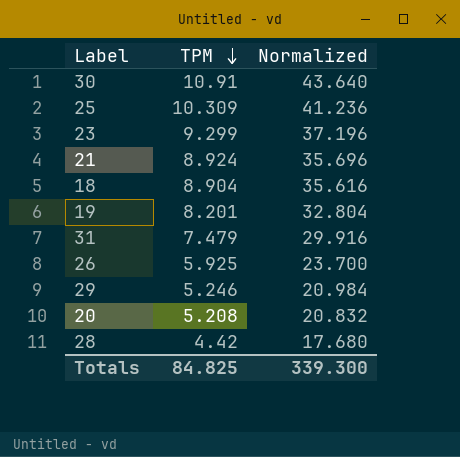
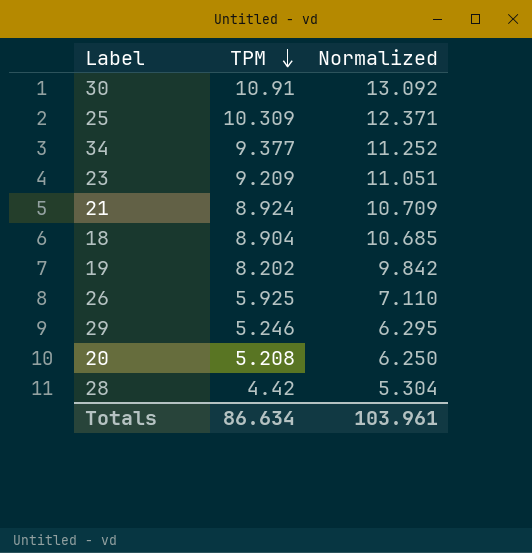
column Normalized | formula: [TPM] * 4 -> [TPM] * 1.2
row 31: 7.479 | 29.916 -> none
row 34: none -> 9.377 | 11.252
23 | TPM: 9.299 -> 9.209
19 | TPM: 8.201 -> 8.202
Totals | TPM: 84.825 -> 86.634
Totals | Normalized: 339.300 -> 103.961

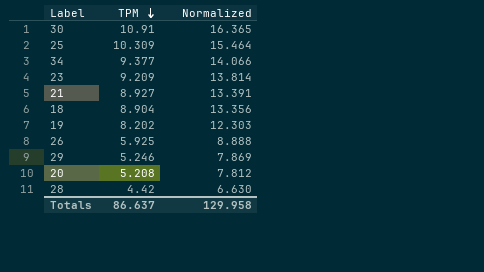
column Normalized | formula: [TPM] * 1.2 -> [TPM] * 1.5
21 | TPM: 8.924 -> 8.927
Totals | TPM: 86.634 -> 86.637
Totals | Normalized: 103.961 -> 129.958

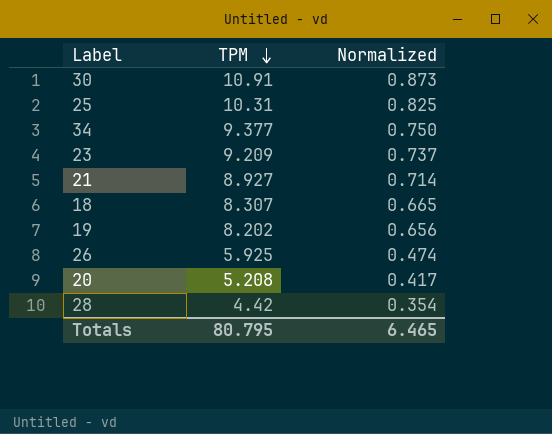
column Normalized | formula: [TPM] * 1.5 -> [TPM] * 0.08
row 29: 5.246 | 7.869 -> none
25 | TPM: 10.309 -> 10.31
18 | TPM: 8.904 -> 8.307
Totals | TPM: 86.637 -> 80.795
Totals | Normalized: 129.958 -> 6.465

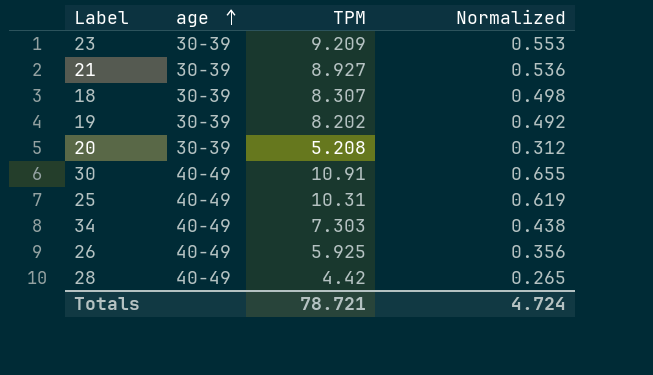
row order: TPM descending -> age ascending
column age | position: none -> 2
column Normalized | formula: [TPM] * 0.08 -> [TPM] * 0.06
34 | TPM: 9.377 -> 7.303
Totals | TPM: 80.795 -> 78.721
Totals | Normalized: 6.465 -> 4.724

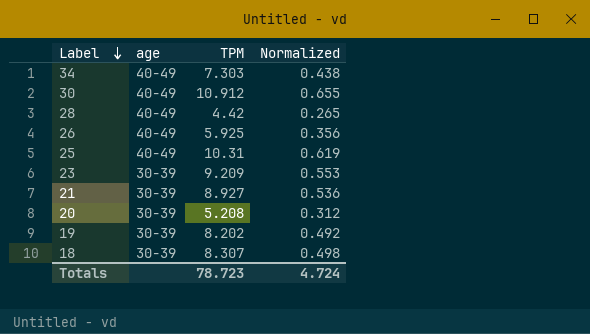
row order: age ascending -> Label descending
30 | TPM: 10.91 -> 10.912
Totals | TPM: 78.721 -> 78.723

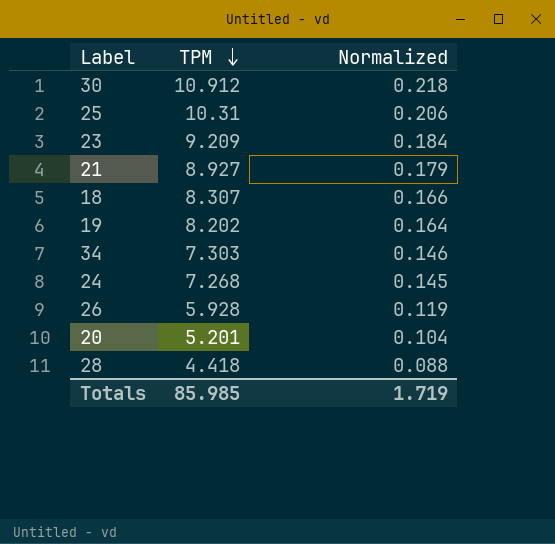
row order: Label descending -> TPM descending
column age | position: 2 -> none
column Normalized | formula: [TPM] * 0.06 -> [TPM] * 0.02
row 24: none -> 7.268 | 0.145
26 | TPM: 5.925 -> 5.928
20 | TPM: 5.208 -> 5.201
28 | TPM: 4.42 -> 4.418
Totals | TPM: 78.723 -> 85.985
Totals | Normalized: 4.724 -> 1.719

